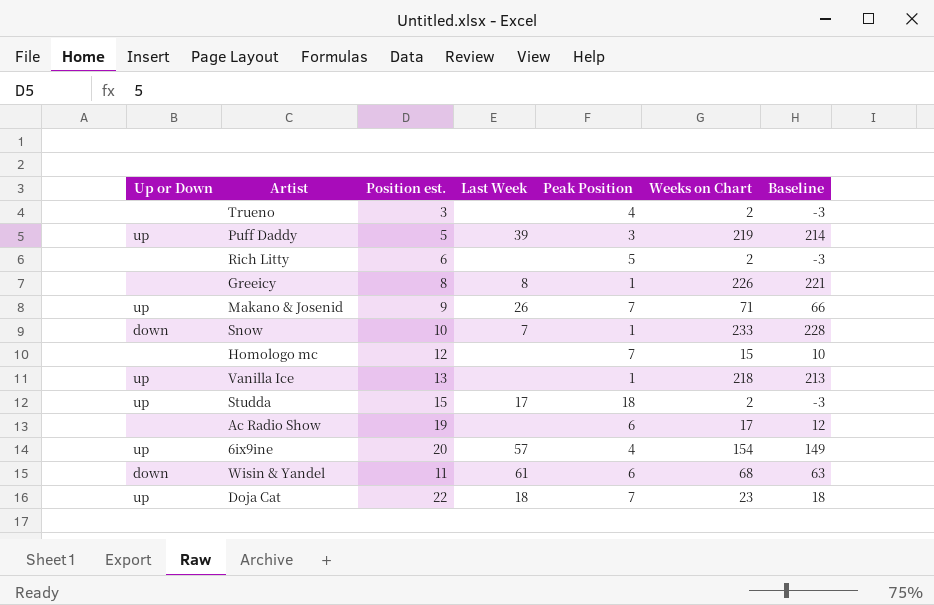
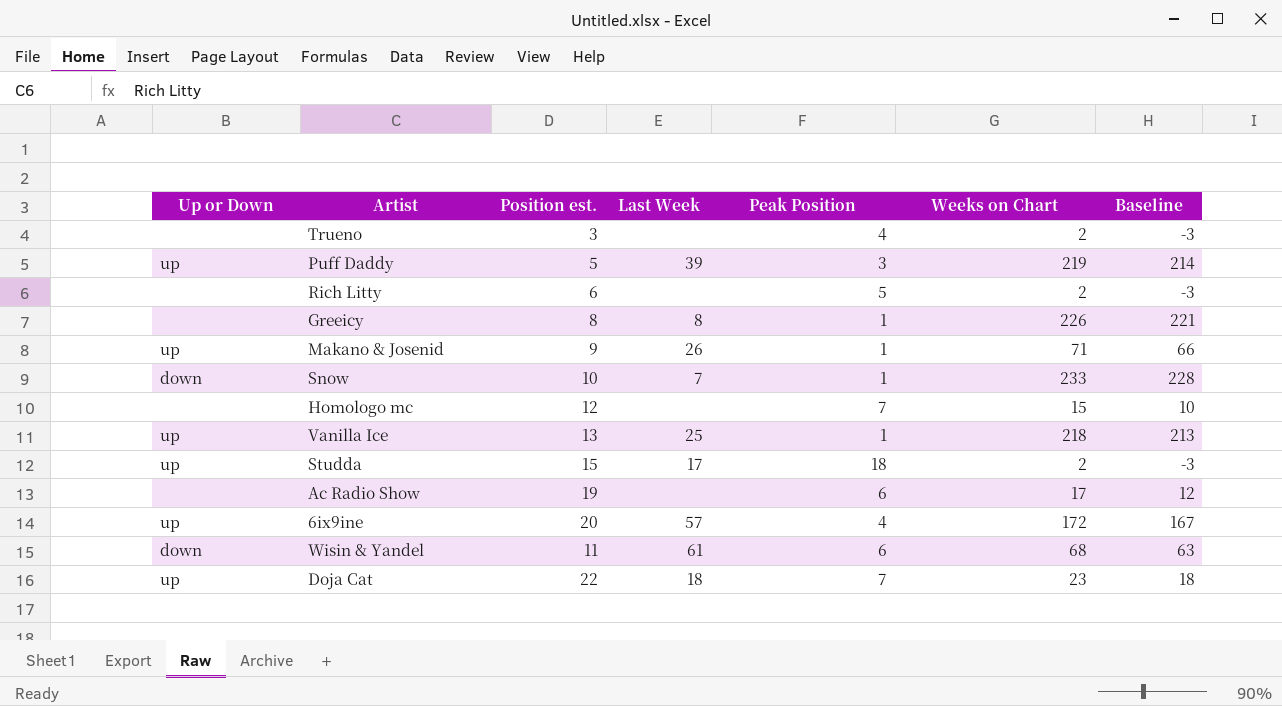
Makano & Josenid | Peak Position: 7 -> 1
Vanilla Ice | Last Week: none -> 25
6ix9ine | Weeks on Chart: 154 -> 172
6ix9ine | Baseline: 149 -> 167

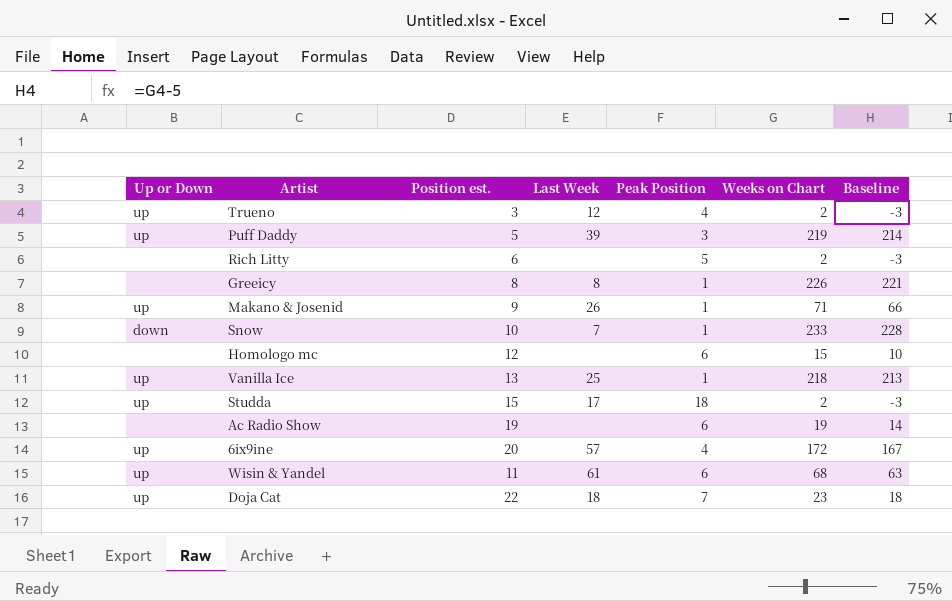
Trueno | Up or Down: none -> up
Trueno | Last Week: none -> 12
Homologo mc | Peak Position: 7 -> 6
Ac Radio Show | Weeks on Chart: 17 -> 19
Ac Radio Show | Baseline: 12 -> 14
Wisin & Yandel | Up or Down: down -> up

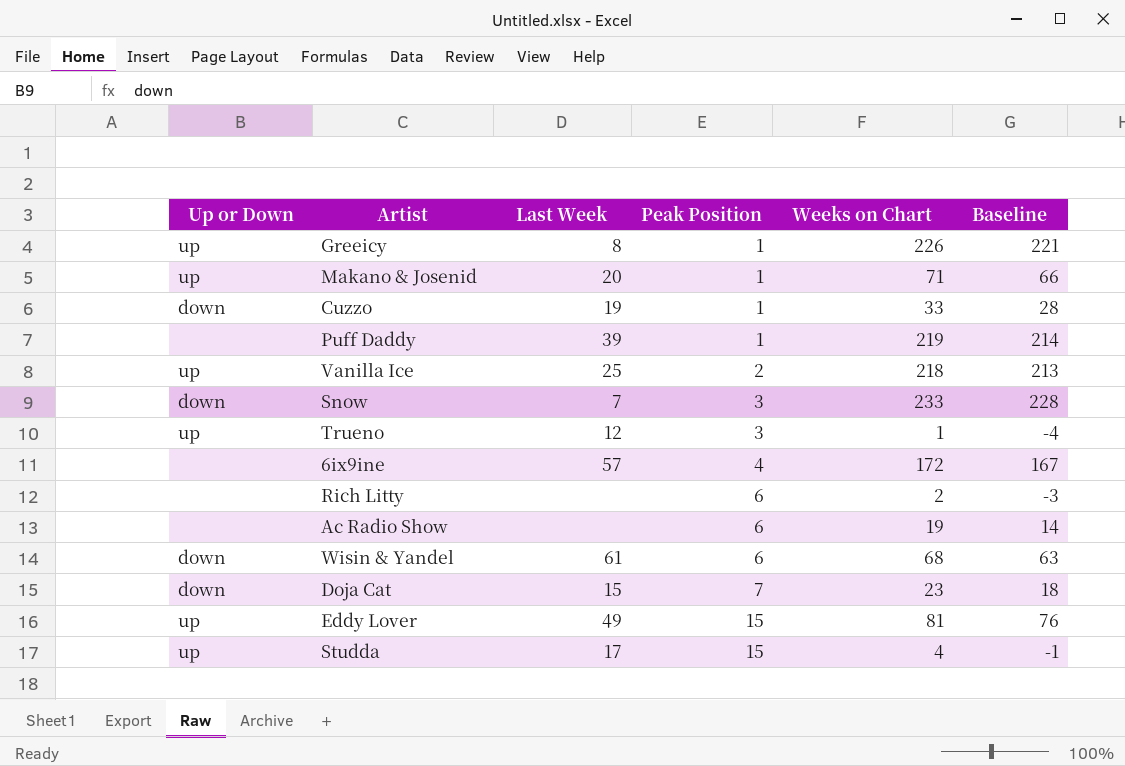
row order: none -> Peak Position ascending
column Position est. | position: 3 -> none
row Homologo mc: none | 12 | none | 6 | 15 | 10 -> none
Greeicy | Up or Down: none -> up
Makano & Josenid | Last Week: 26 -> 20
row Cuzzo: none -> down | 19 | 1 | 33 | 28
Puff Daddy | Up or Down: up -> none
Puff Daddy | Peak Position: 3 -> 1
Vanilla Ice | Peak Position: 1 -> 2
Snow | Peak Position: 1 -> 3
Trueno | Peak Position: 4 -> 3
Trueno | Weeks on Chart: 2 -> 1
Trueno | Baseline: -3 -> -4
6ix9ine | Up or Down: up -> none
Rich Litty | Peak Position: 5 -> 6
Wisin & Yandel | Up or Down: up -> down
Doja Cat | Up or Down: up -> down
Doja Cat | Last Week: 18 -> 15
row Eddy Lover: none -> up | 49 | 15 | 81 | 76
Studda | Peak Position: 18 -> 15
Studda | Weeks on Chart: 2 -> 4
Studda | Baseline: -3 -> -1

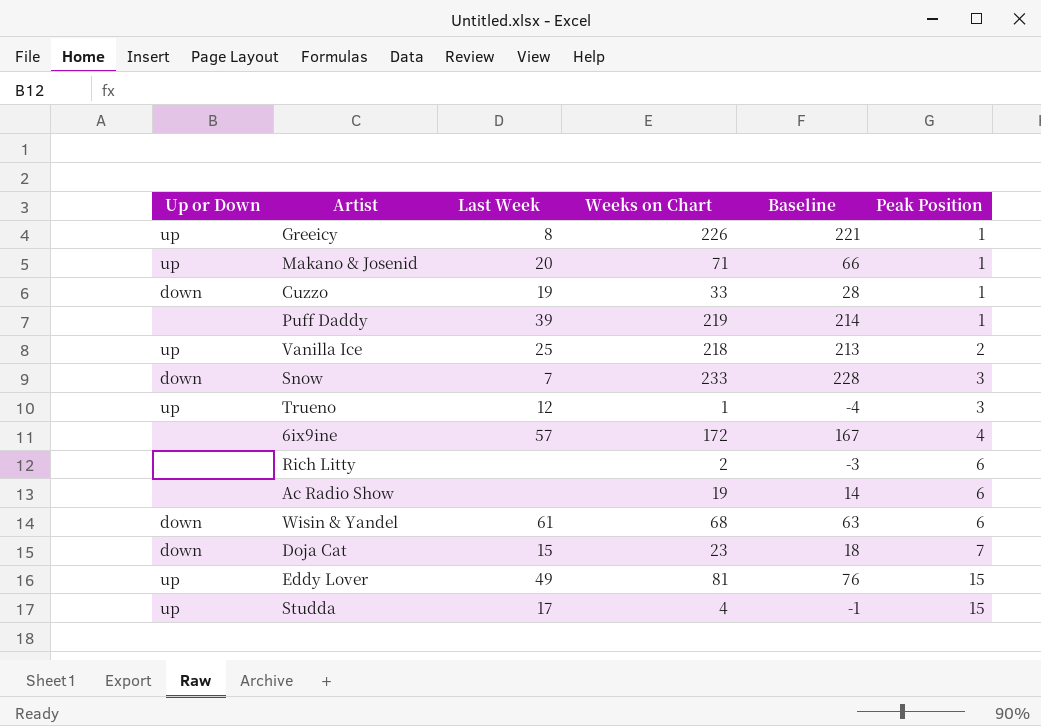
column Peak Position | position: 4 -> 6

